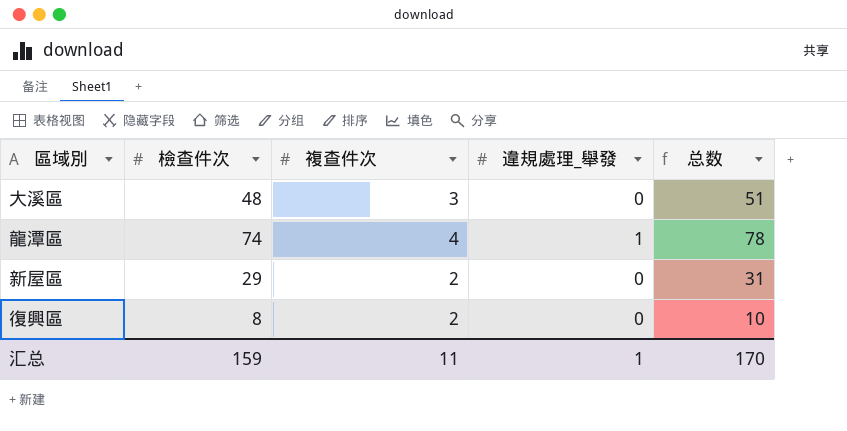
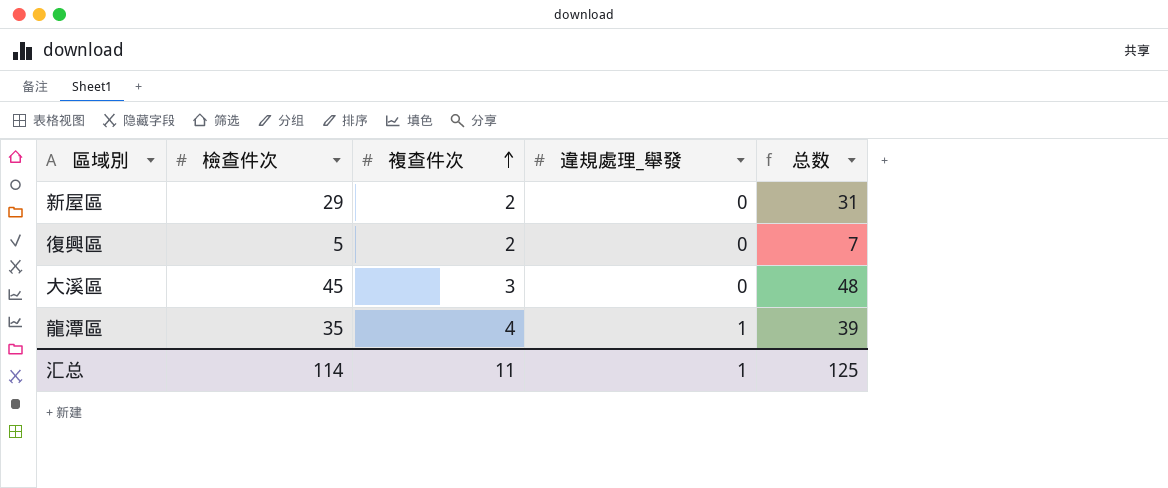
row order: none -> 複查件次 ascending
復興區 | 檢查件次: 8 -> 5
復興區 | 总数: 10 -> 7
大溪區 | 檢查件次: 48 -> 45
大溪區 | 总数: 51 -> 48
龍潭區 | 檢查件次: 74 -> 35
龍潭區 | 总数: 78 -> 39
汇总 | 檢查件次: 159 -> 114
汇总 | 总数: 170 -> 125

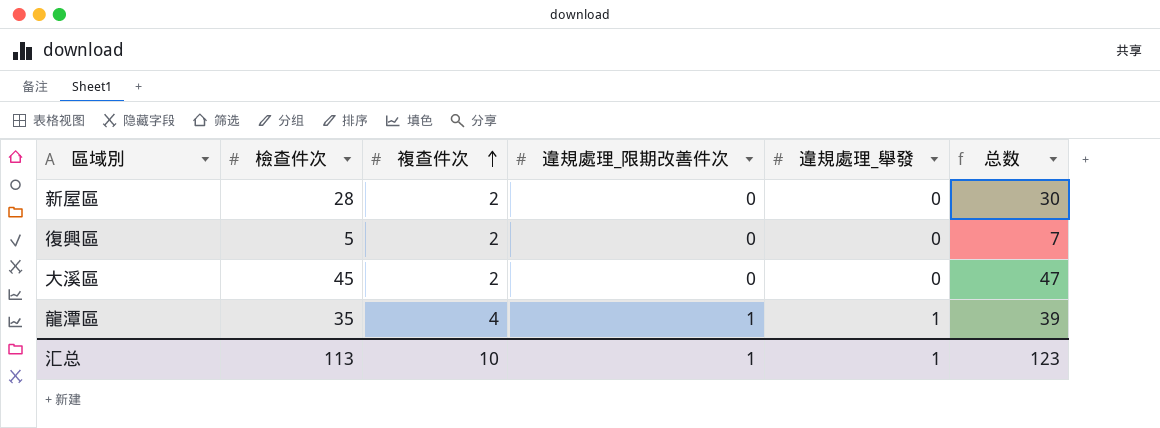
column 違規處理_限期改善件次 | position: none -> 4
新屋區 | 檢查件次: 29 -> 28
新屋區 | 总数: 31 -> 30
大溪區 | 複查件次: 3 -> 2
大溪區 | 总数: 48 -> 47
汇总 | 檢查件次: 114 -> 113
汇总 | 複查件次: 11 -> 10
汇总 | 总数: 125 -> 123

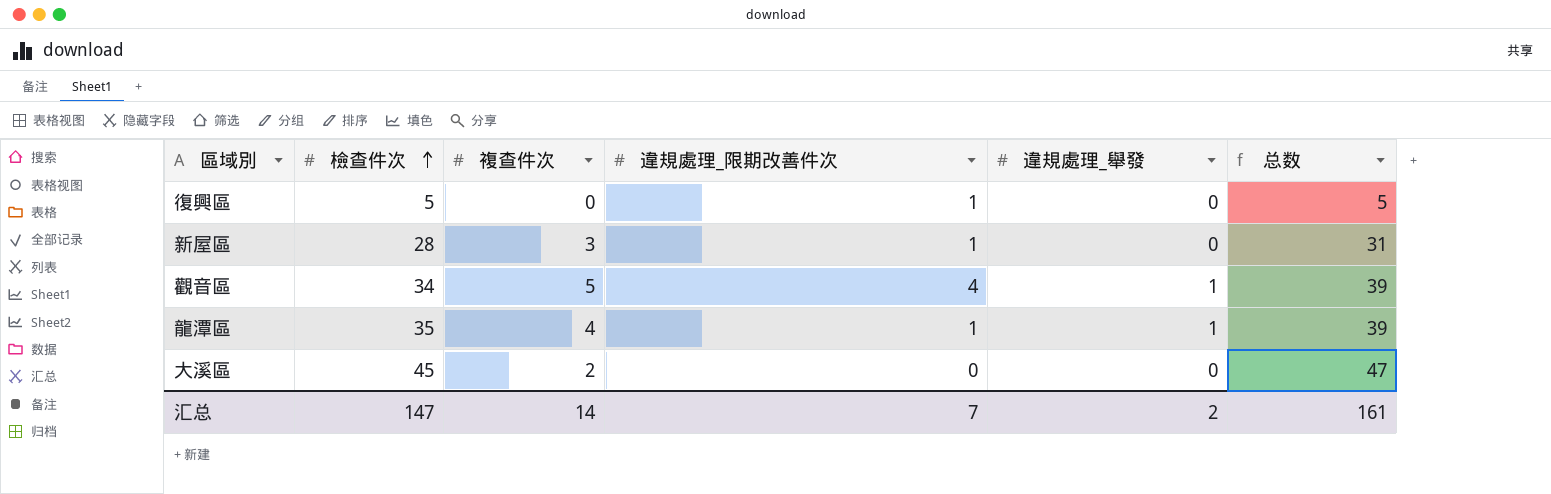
row order: 複查件次 ascending -> 檢查件次 ascending
復興區 | 複查件次: 2 -> 0
復興區 | 違規處理_限期改善件次: 0 -> 1
復興區 | 总数: 7 -> 5
新屋區 | 複查件次: 2 -> 3
新屋區 | 違規處理_限期改善件次: 0 -> 1
新屋區 | 总数: 30 -> 31
row 觀音區: none -> 34 | 5 | 4 | 1 | 39
汇总 | 檢查件次: 113 -> 147
汇总 | 複查件次: 10 -> 14
汇总 | 違規處理_限期改善件次: 1 -> 7
汇总 | 違規處理_舉發: 1 -> 2
汇总 | 总数: 123 -> 161

